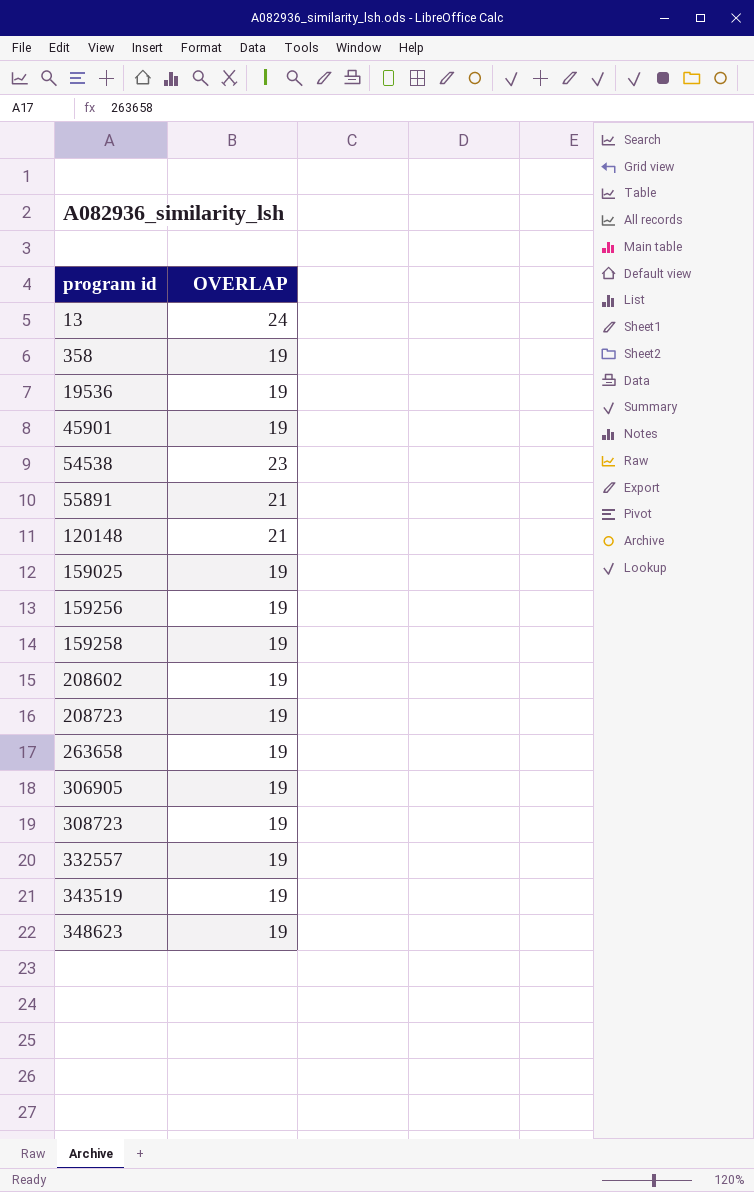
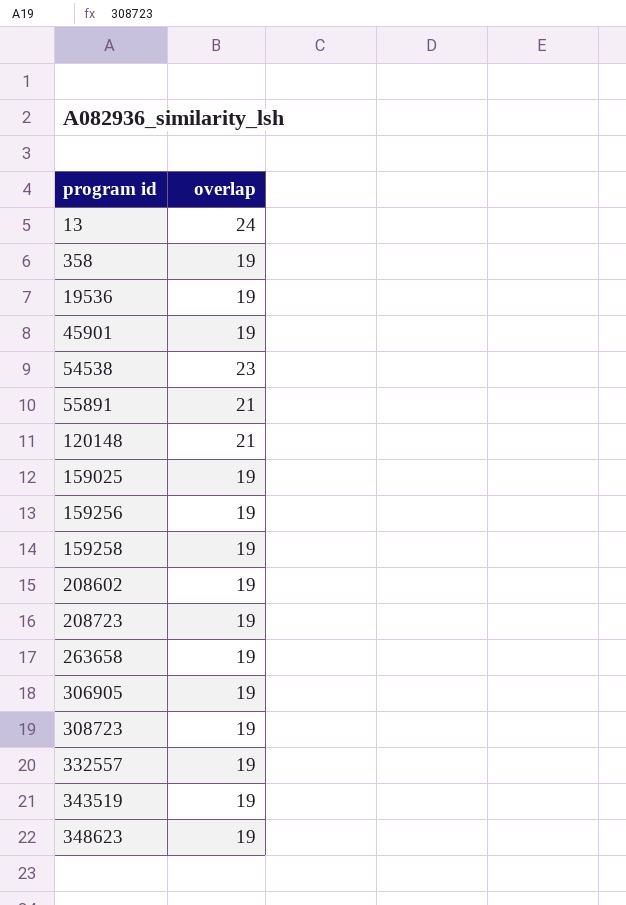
column name: OVERLAP -> overlap

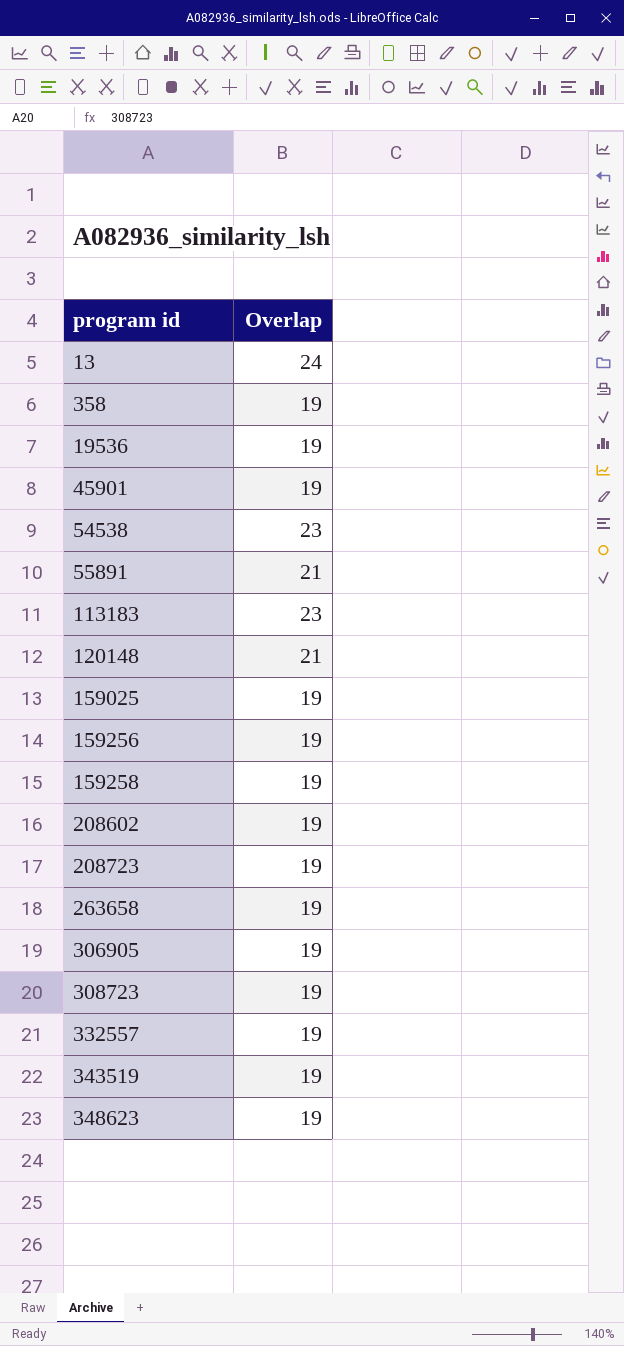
column name: overlap -> Overlap
row 113183: none -> 23

